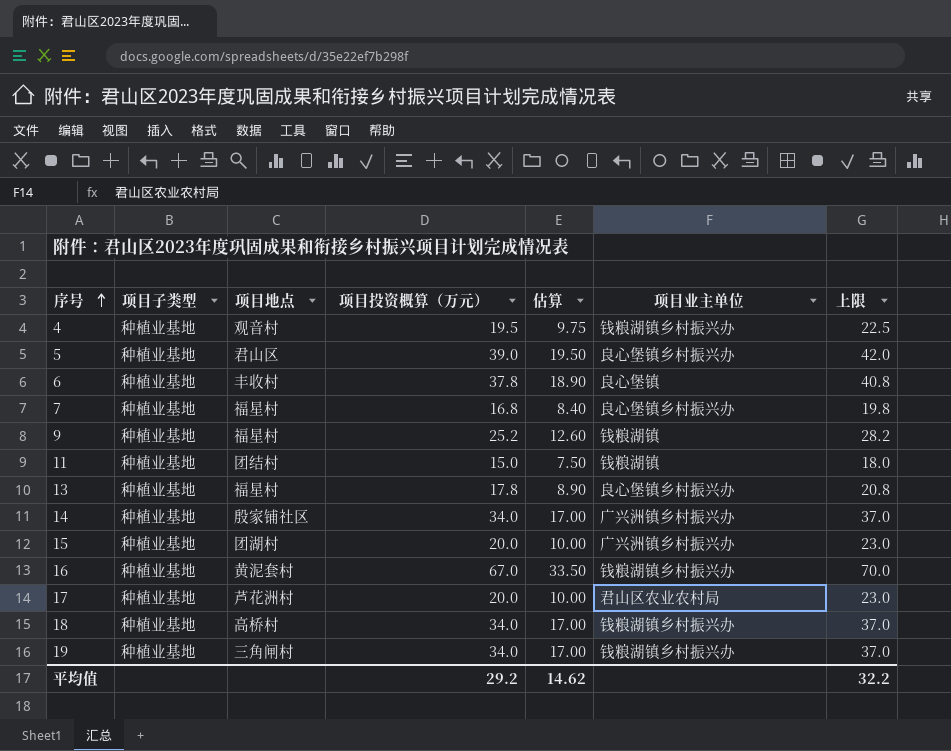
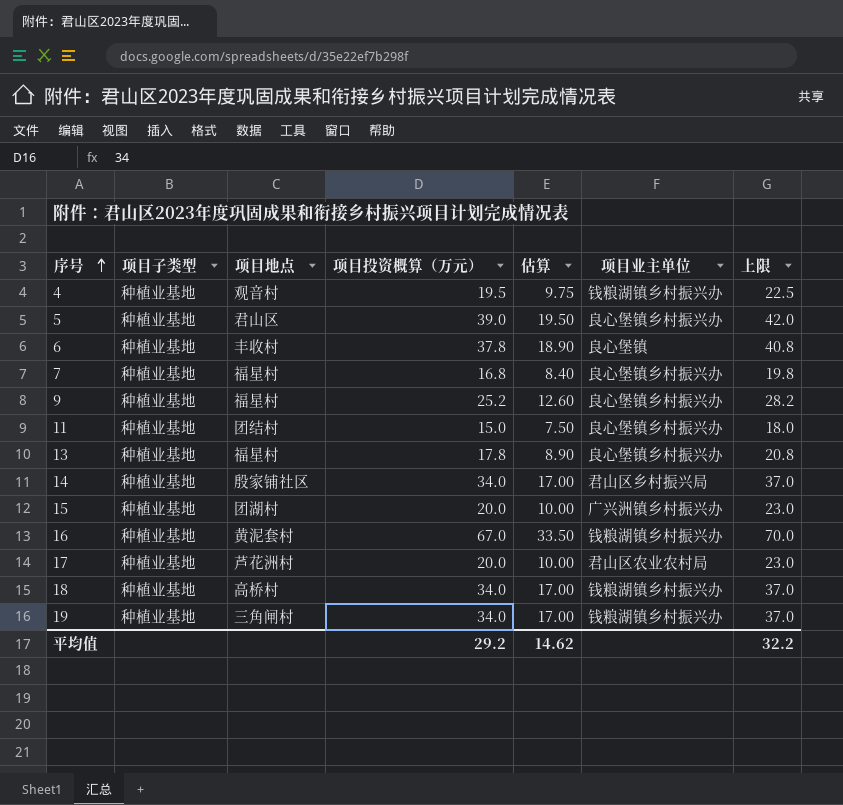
9 | 项目业主单位: 钱粮湖镇 -> 良心堡镇乡村振兴办
11 | 项目业主单位: 钱粮湖镇 -> 良心堡镇乡村振兴办
14 | 项目业主单位: 广兴洲镇乡村振兴办 -> 君山区乡村振兴局

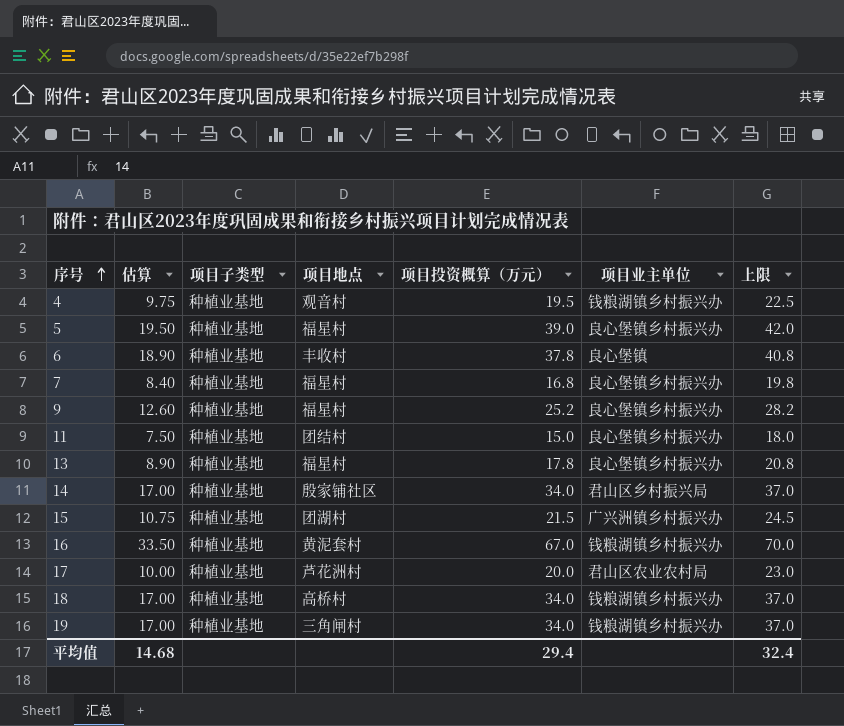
column 估算 | position: 5 -> 2
5 | 项目地点: 君山区 -> 福星村
15 | 估算: 10.00 -> 10.75
15 | 项目投资概算（万元）: 20.0 -> 21.5
15 | 上限: 23.0 -> 24.5
平均值 | 估算: 14.62 -> 14.68
平均值 | 项目投资概算（万元）: 29.2 -> 29.4
平均值 | 上限: 32.2 -> 32.4

